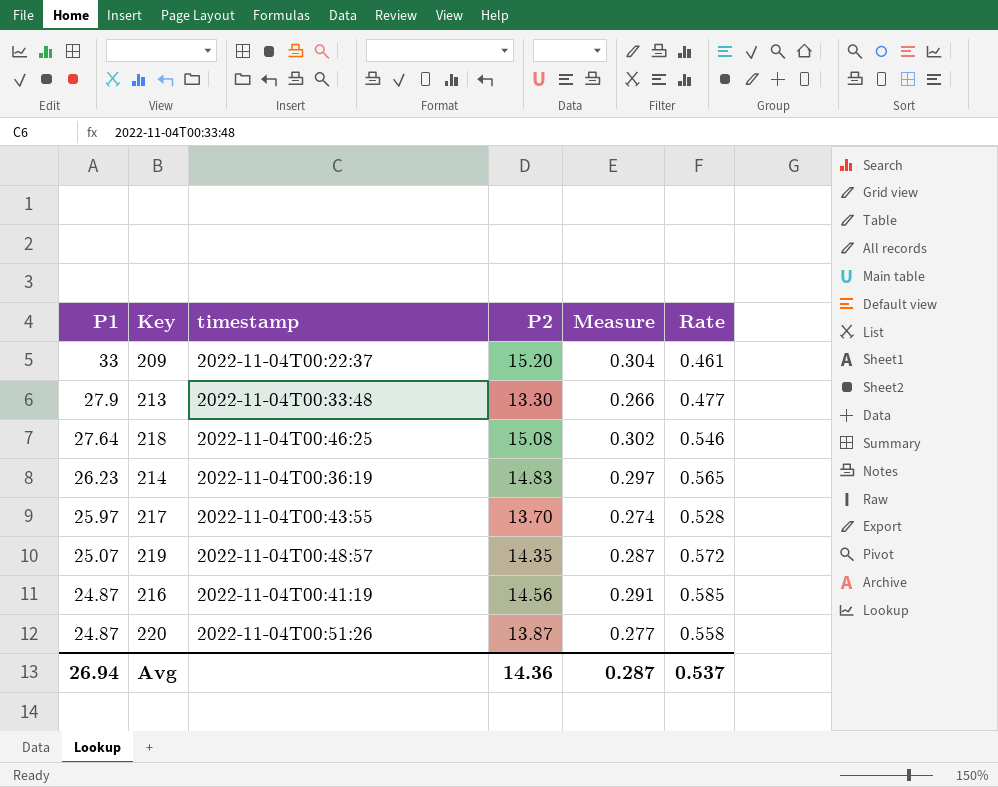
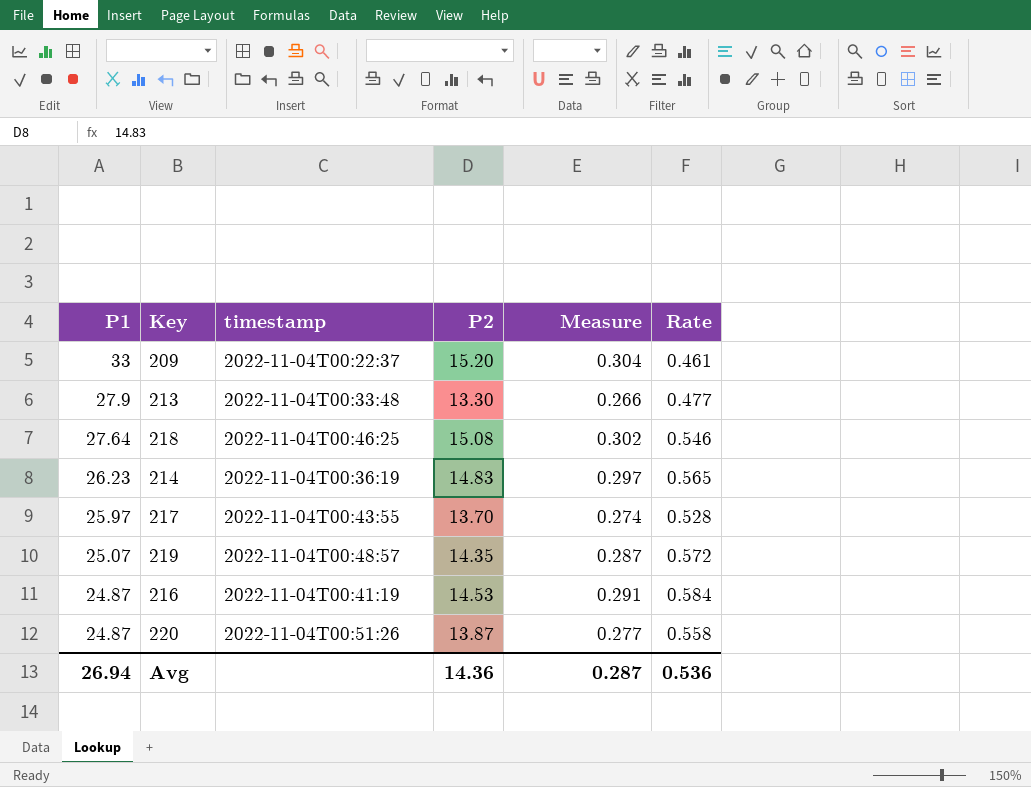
216 | P2: 14.56 -> 14.53
216 | Rate: 0.585 -> 0.584
Avg | Rate: 0.537 -> 0.536

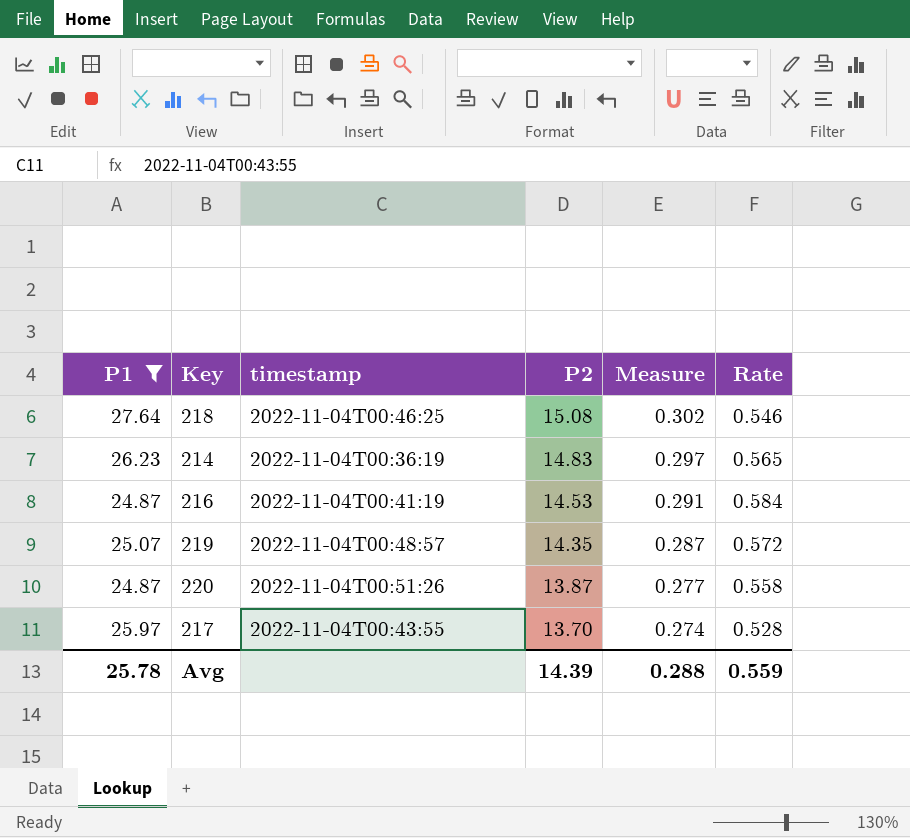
filter: none -> P1 <= 27.64
row order: P1 descending -> P2 descending
Avg | P1: 26.94 -> 25.78
Avg | P2: 14.36 -> 14.39
Avg | Measure: 0.287 -> 0.288
Avg | Rate: 0.536 -> 0.559

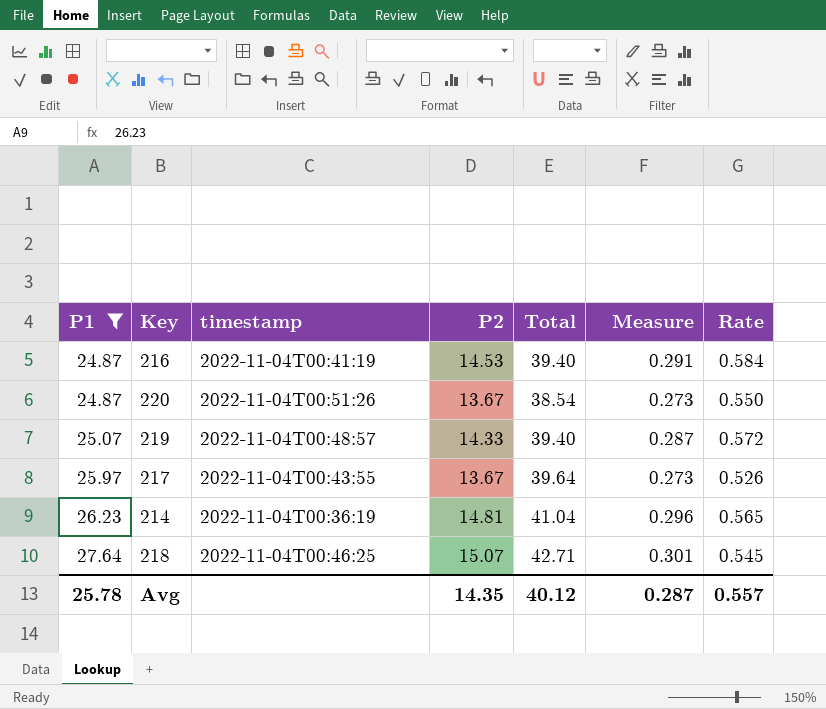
row order: P2 descending -> P1 ascending
column Total | formula: none -> [P1] + [P2]
220 | P2: 13.87 -> 13.67
220 | Measure: 0.277 -> 0.273
220 | Rate: 0.558 -> 0.550
219 | P2: 14.35 -> 14.33
217 | P2: 13.70 -> 13.67
217 | Measure: 0.274 -> 0.273
217 | Rate: 0.528 -> 0.526
214 | P2: 14.83 -> 14.81
214 | Measure: 0.297 -> 0.296
218 | P2: 15.08 -> 15.07
218 | Measure: 0.302 -> 0.301
218 | Rate: 0.546 -> 0.545
Avg | P2: 14.39 -> 14.35
Avg | Measure: 0.288 -> 0.287
Avg | Rate: 0.559 -> 0.557

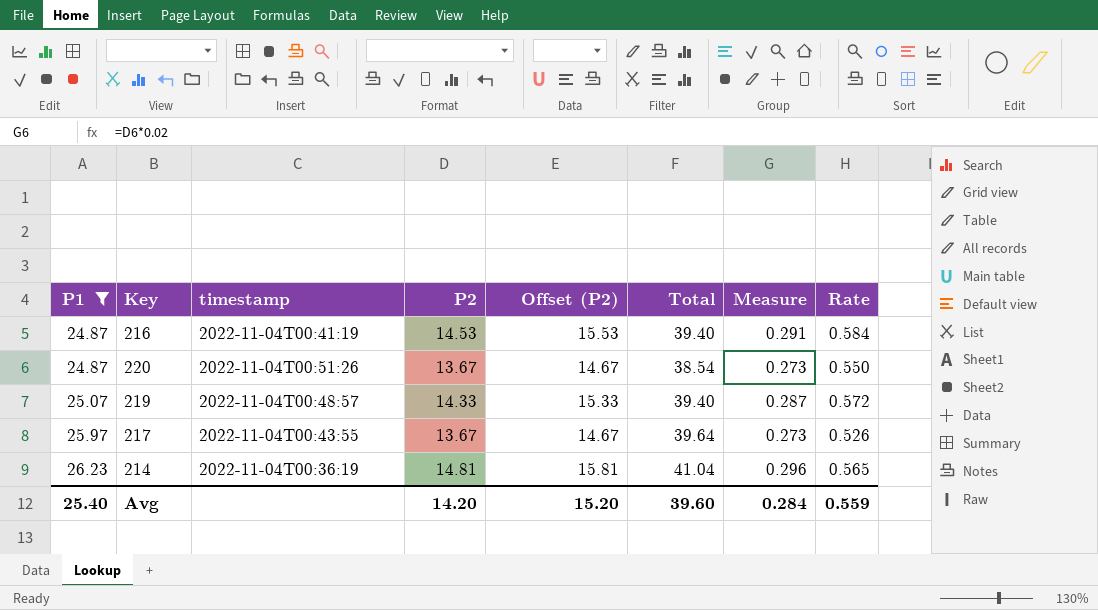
column Offset (P2) | formula: none -> [P2] + 1
row 218: 27.64 | 2022-11-04T00:46:25 | 15.07 | 42.71 | 0.301 | 0.545 -> none
Avg | P1: 25.78 -> 25.40
Avg | P2: 14.35 -> 14.20
Avg | Total: 40.12 -> 39.60
Avg | Measure: 0.287 -> 0.284
Avg | Rate: 0.557 -> 0.559

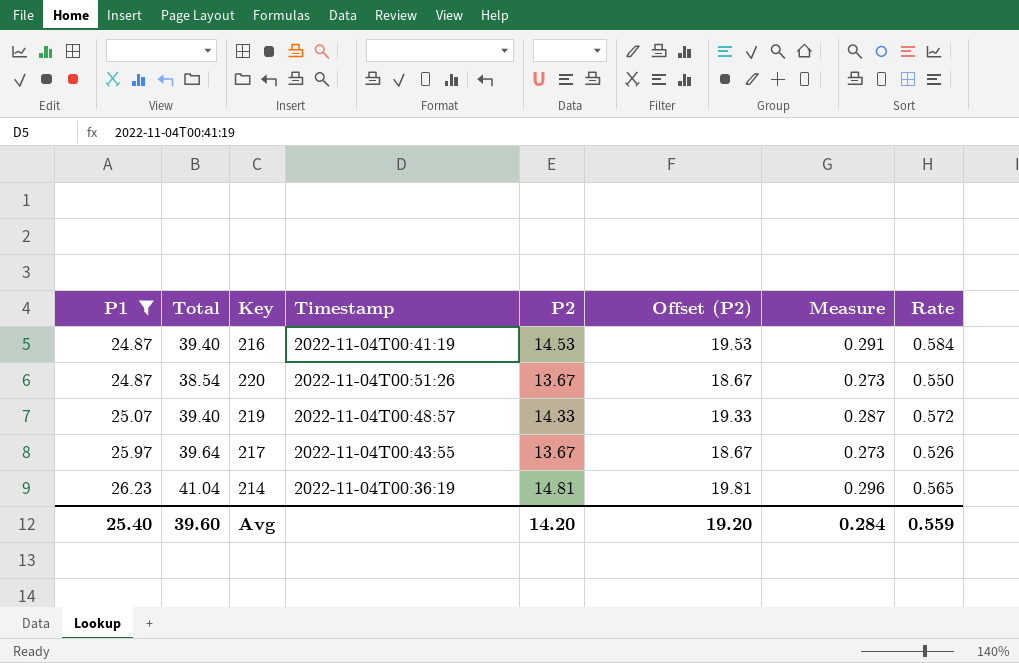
column Total | position: 6 -> 2
column name: timestamp -> Timestamp
column Offset (P2) | formula: [P2] + 1 -> [P2] + 5
Avg | Offset (P2): 15.20 -> 19.20

